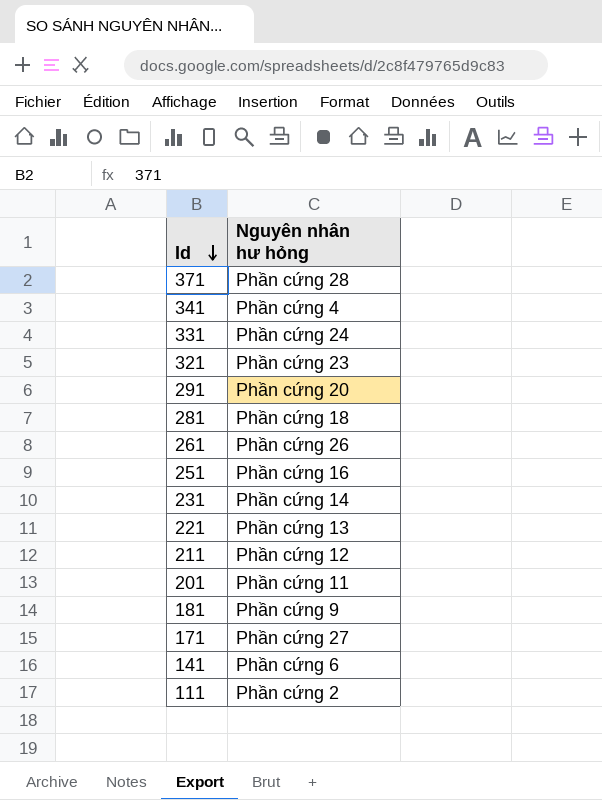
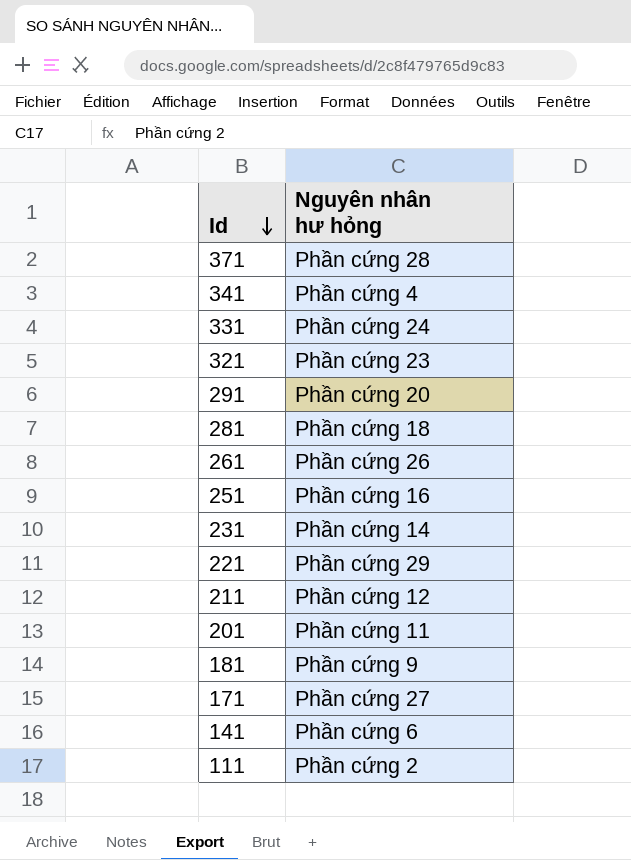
221 | Nguyên nhân hư hỏng: Phần cứng 13 -> Phần cứng 29

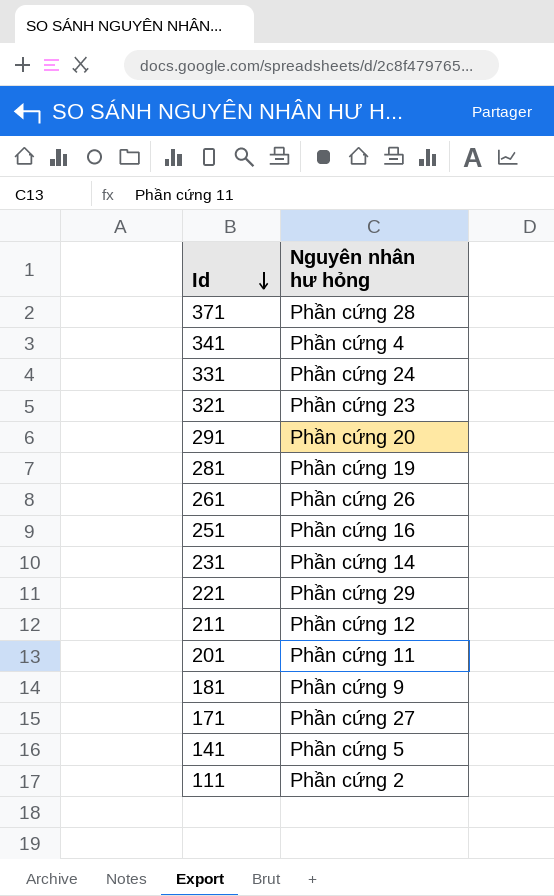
281 | Nguyên nhân hư hỏng: Phần cứng 18 -> Phần cứng 19
141 | Nguyên nhân hư hỏng: Phần cứng 6 -> Phần cứng 5

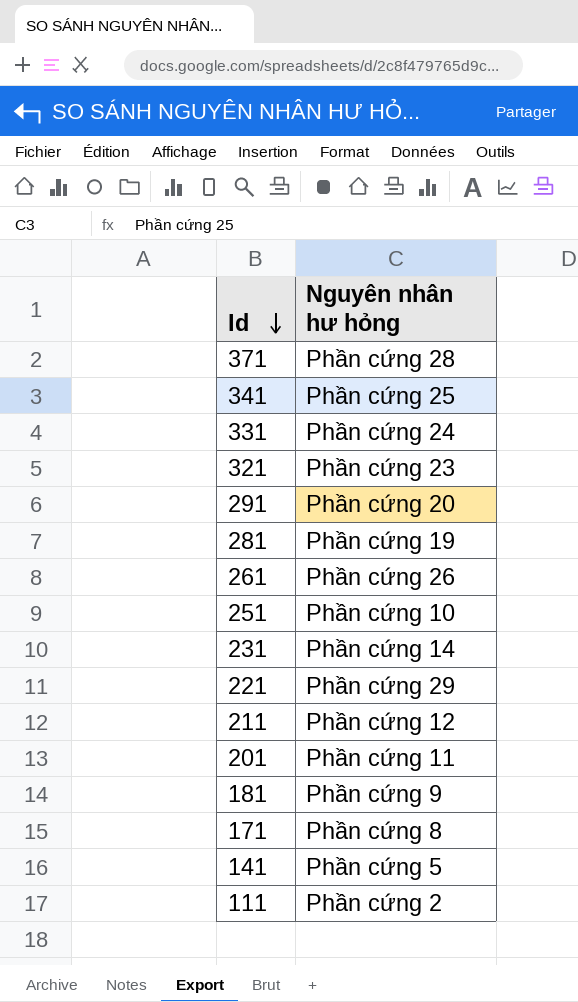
341 | Nguyên nhân hư hỏng: Phần cứng 4 -> Phần cứng 25
251 | Nguyên nhân hư hỏng: Phần cứng 16 -> Phần cứng 10
171 | Nguyên nhân hư hỏng: Phần cứng 27 -> Phần cứng 8

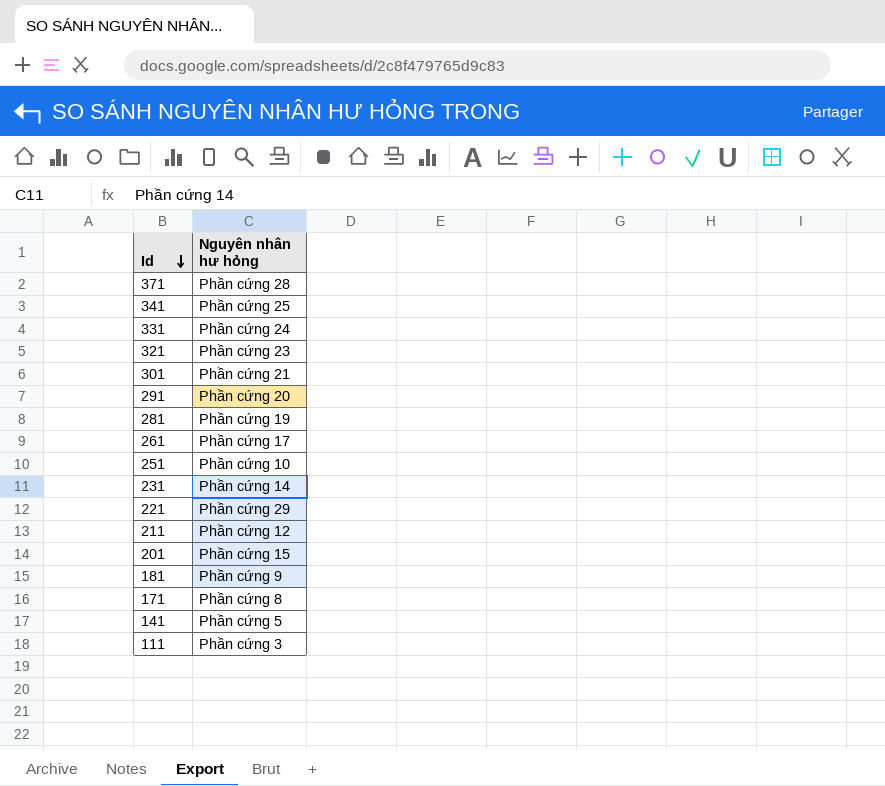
row 301: none -> Phần cứng 21
261 | Nguyên nhân hư hỏng: Phần cứng 26 -> Phần cứng 17
201 | Nguyên nhân hư hỏng: Phần cứng 11 -> Phần cứng 15
111 | Nguyên nhân hư hỏng: Phần cứng 2 -> Phần cứng 3

